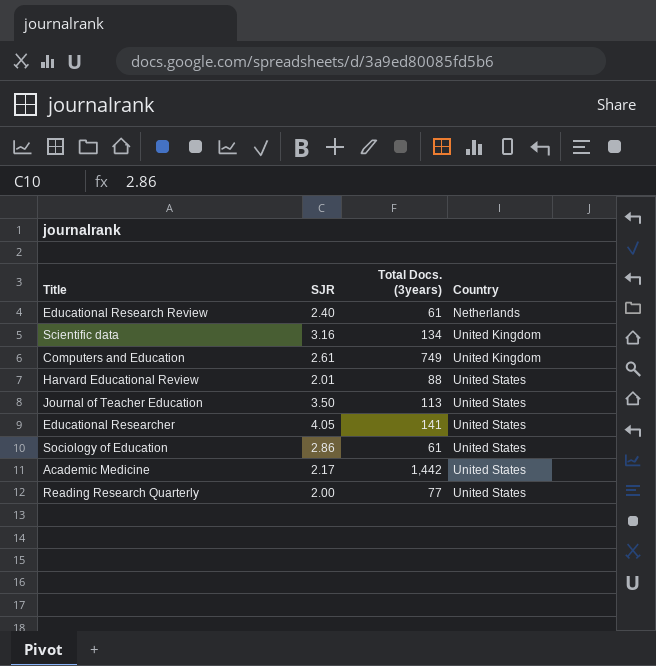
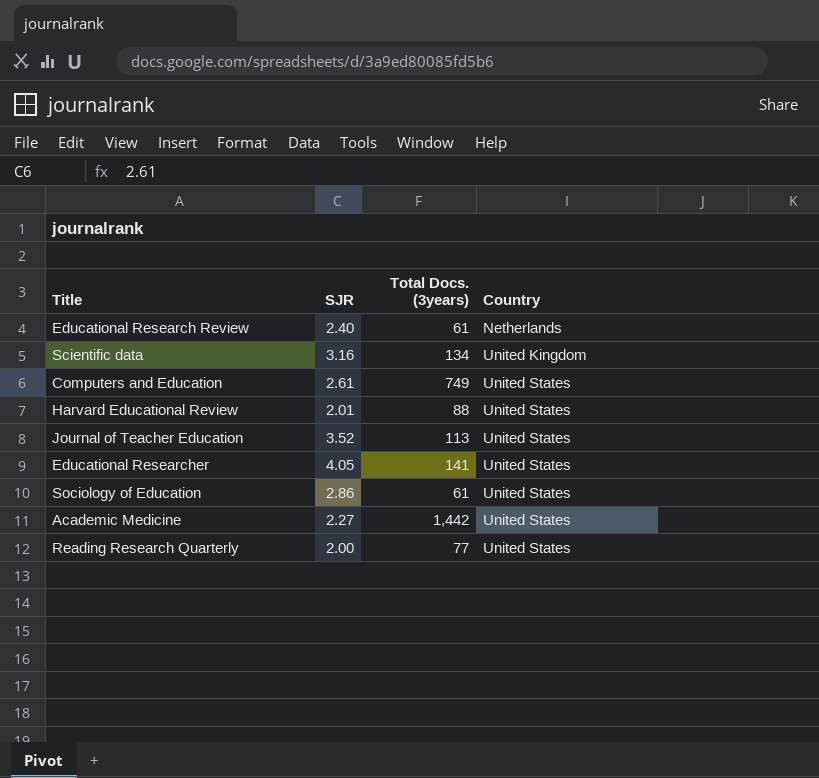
Computers and Education | Country: United Kingdom -> United States
Journal of Teacher Education | SJR: 3.50 -> 3.52
Academic Medicine | SJR: 2.17 -> 2.27

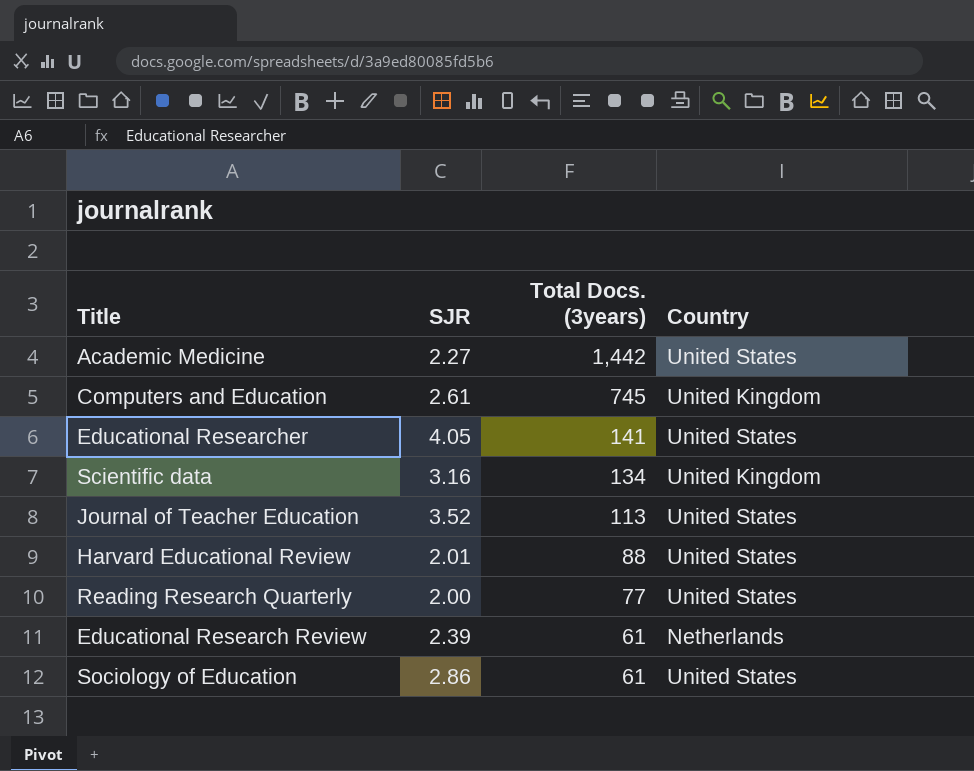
row order: Country ascending -> Total Docs. (3years) descending
Computers and Education | Total Docs. (3years): 749 -> 745
Computers and Education | Country: United States -> United Kingdom
Educational Research Review | SJR: 2.40 -> 2.39

